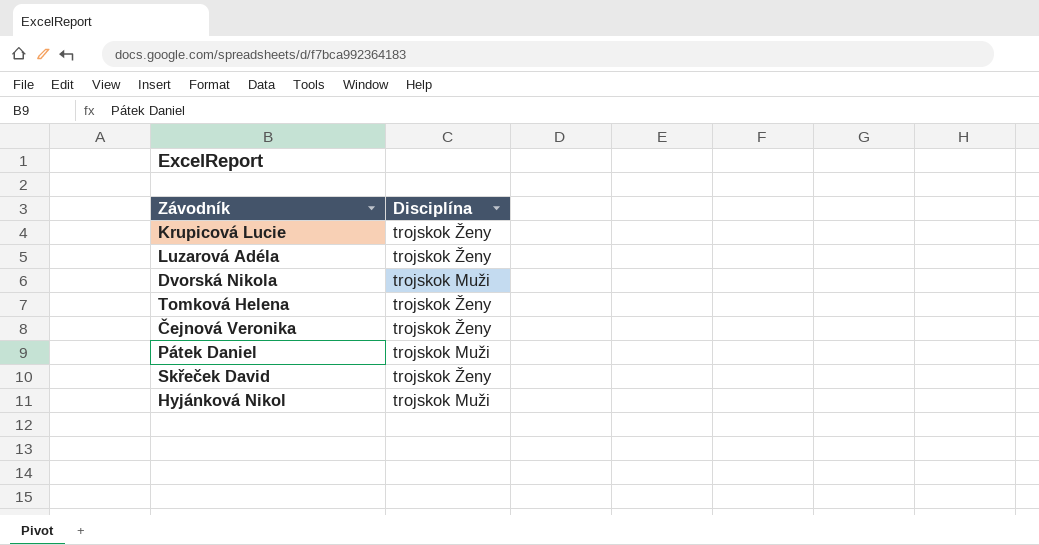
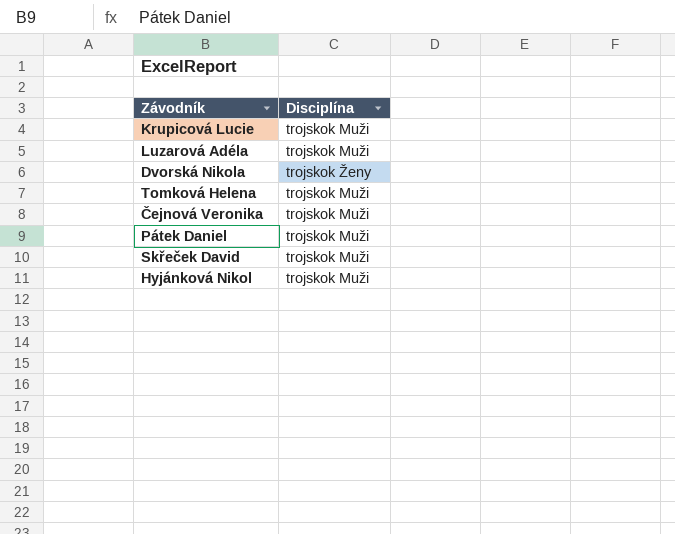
Krupicová Lucie | Disciplína: trojskok Ženy -> trojskok Muži
Luzarová Adéla | Disciplína: trojskok Ženy -> trojskok Muži
Dvorská Nikola | Disciplína: trojskok Muži -> trojskok Ženy
Tomková Helena | Disciplína: trojskok Ženy -> trojskok Muži
Čejnová Veronika | Disciplína: trojskok Ženy -> trojskok Muži
Skřeček David | Disciplína: trojskok Ženy -> trojskok Muži

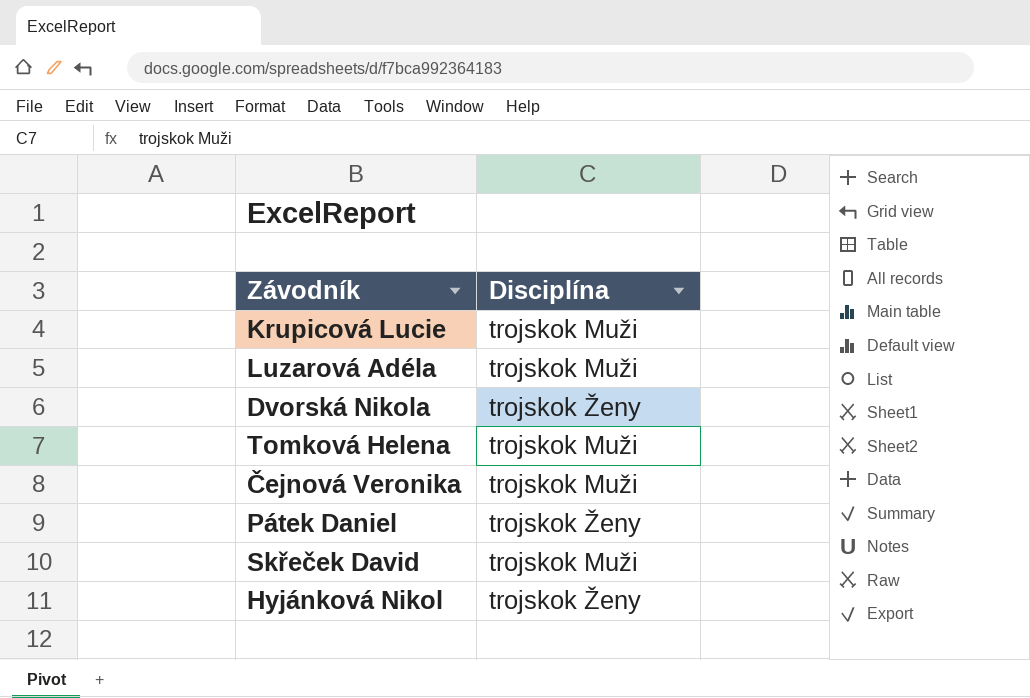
Pátek Daniel | Disciplína: trojskok Muži -> trojskok Ženy
Hyjánková Nikol | Disciplína: trojskok Muži -> trojskok Ženy

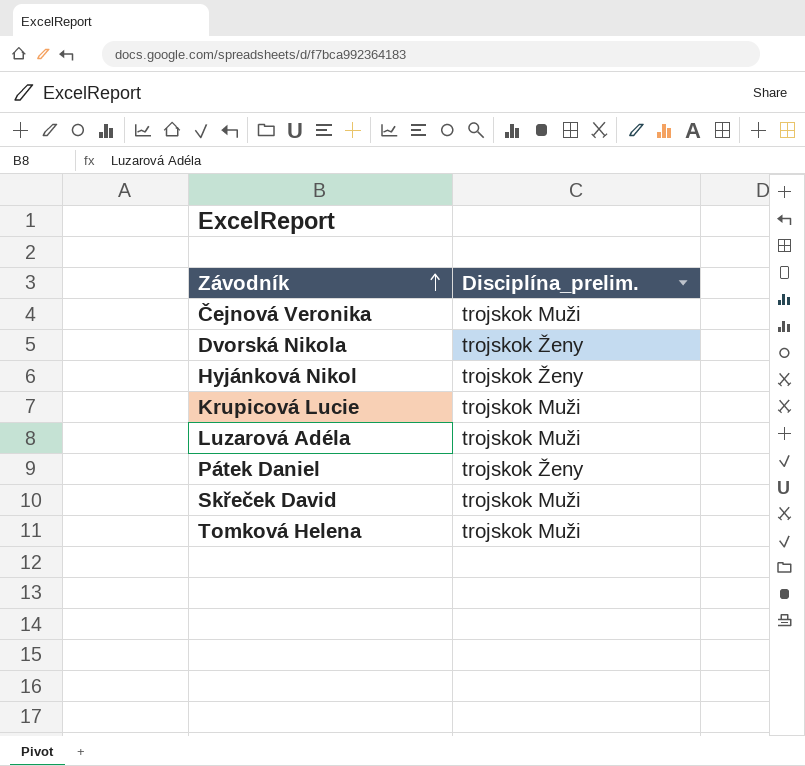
row order: none -> Závodník ascending
column name: Disciplína -> Disciplína_prelim.

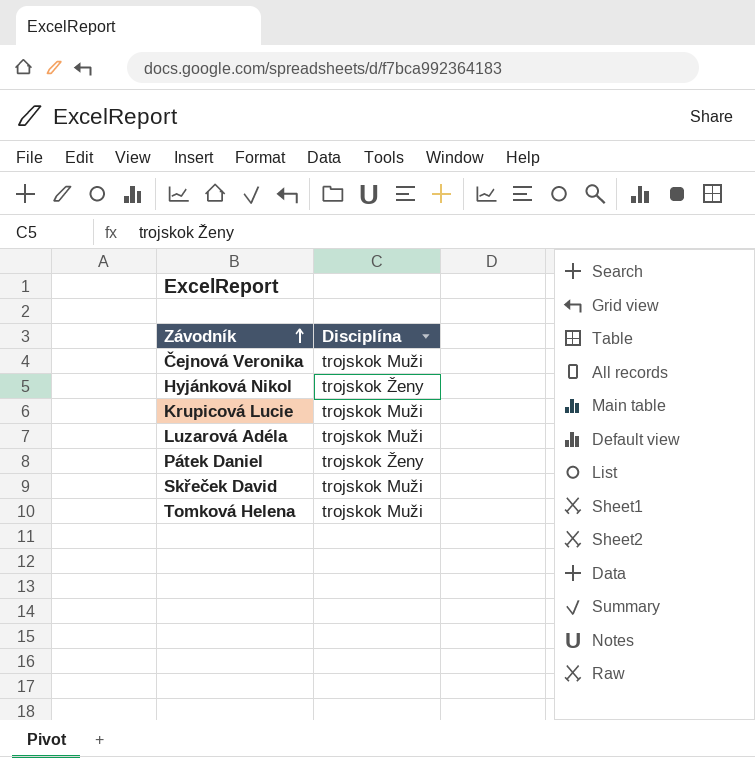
column name: Disciplína_prelim. -> Disciplína
row Dvorská Nikola: trojskok Ženy -> none

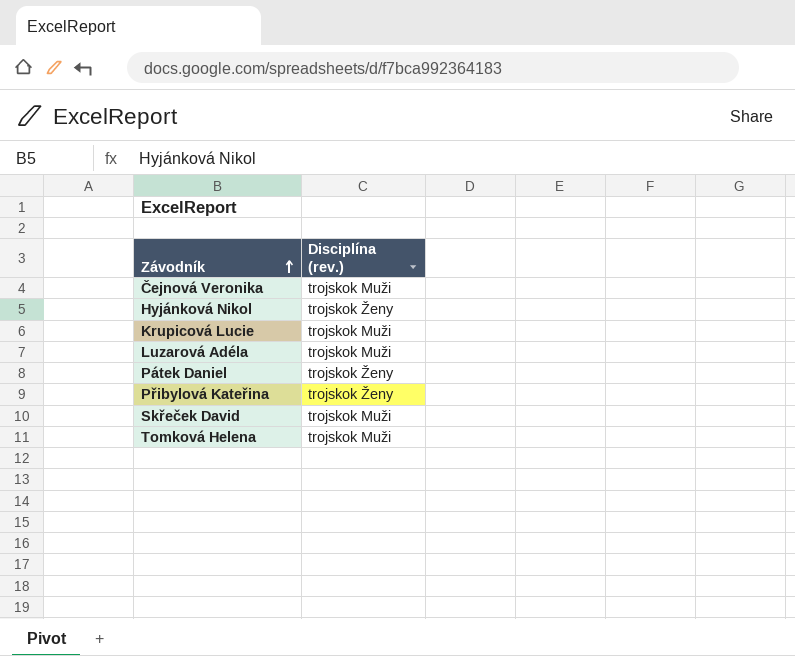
column name: Disciplína -> Disciplína (rev.)
row Přibylová Kateřina: none -> trojskok Ženy

